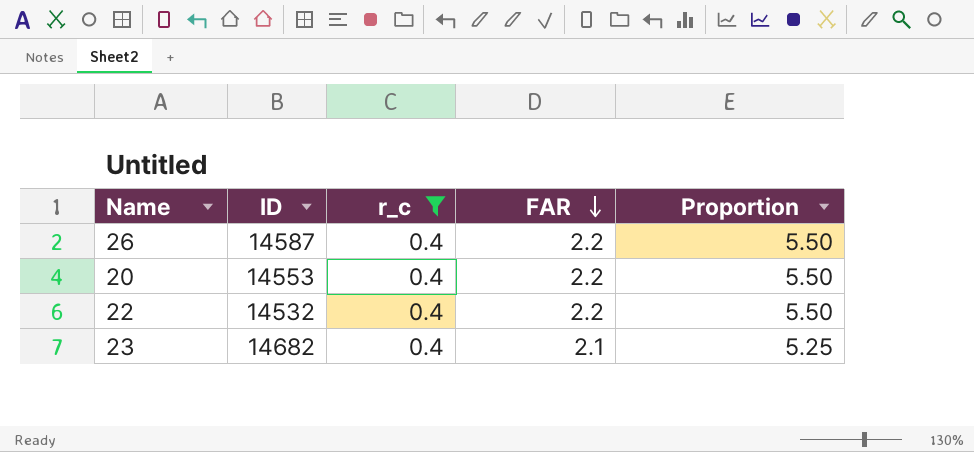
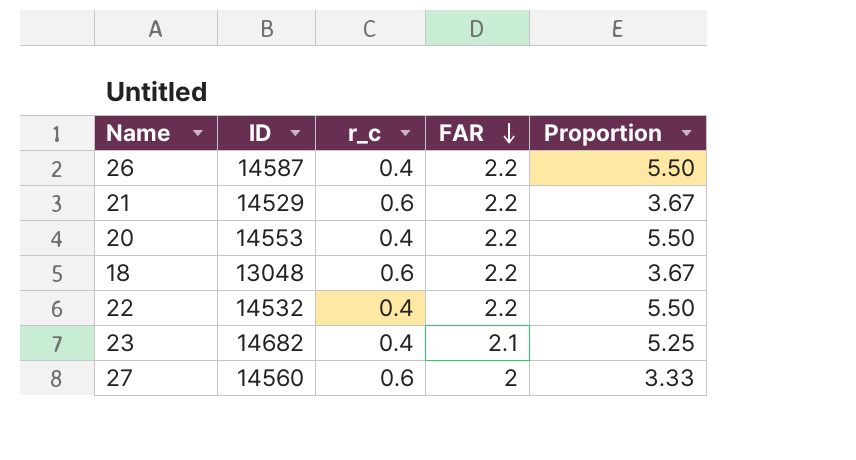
filter: r_c = 0.4 -> none

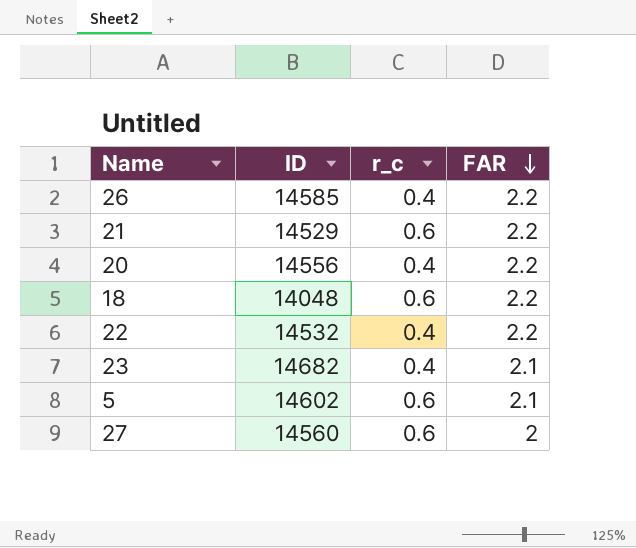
column Proportion | formula: [FAR] / [r_c] -> none
26 | ID: 14587 -> 14585
20 | ID: 14553 -> 14556
18 | ID: 13048 -> 14048
row 5: none -> 14602 | 0.6 | 2.1

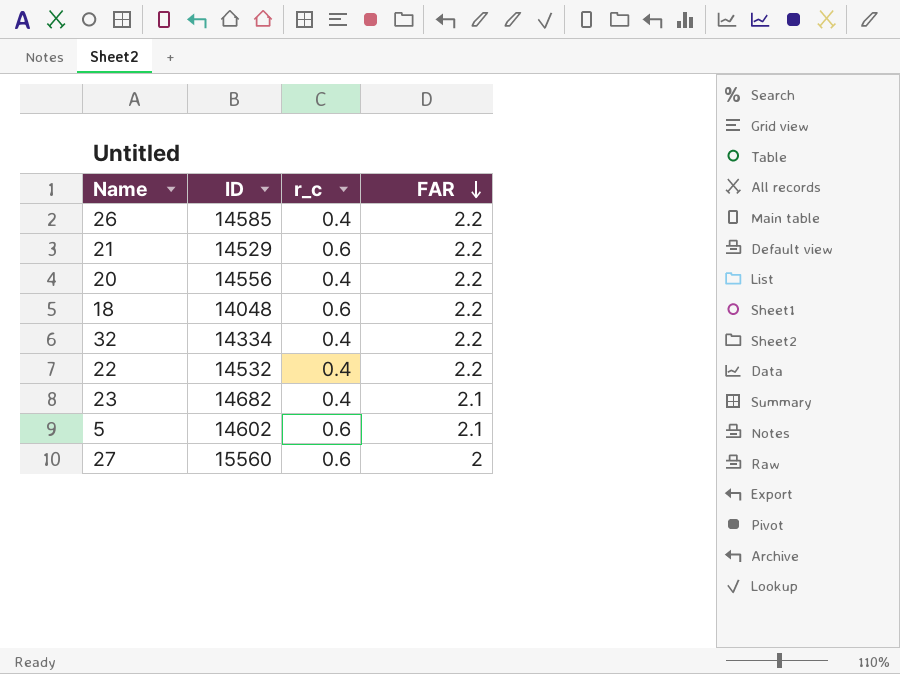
row 32: none -> 14334 | 0.4 | 2.2
27 | ID: 14560 -> 15560

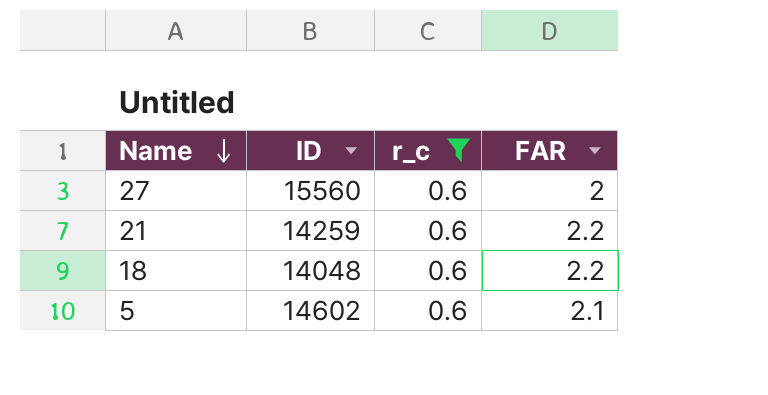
filter: none -> r_c = 0.6
row order: FAR descending -> Name descending
21 | ID: 14529 -> 14259

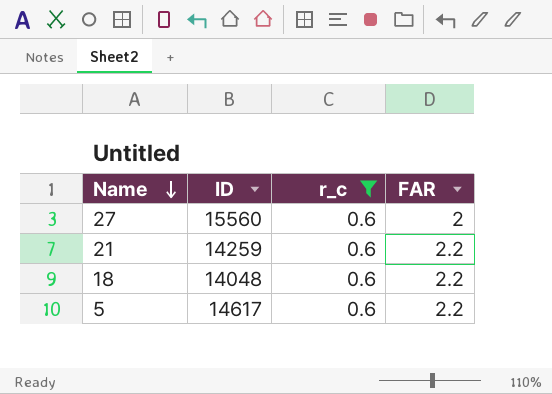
5 | ID: 14602 -> 14617
5 | FAR: 2.1 -> 2.2

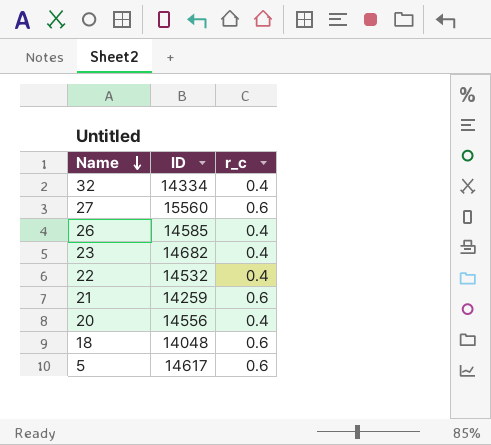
filter: r_c = 0.6 -> none
column FAR | position: 4 -> none

